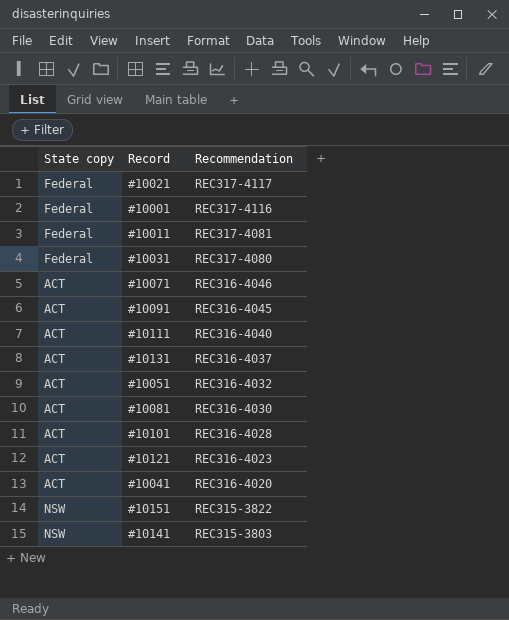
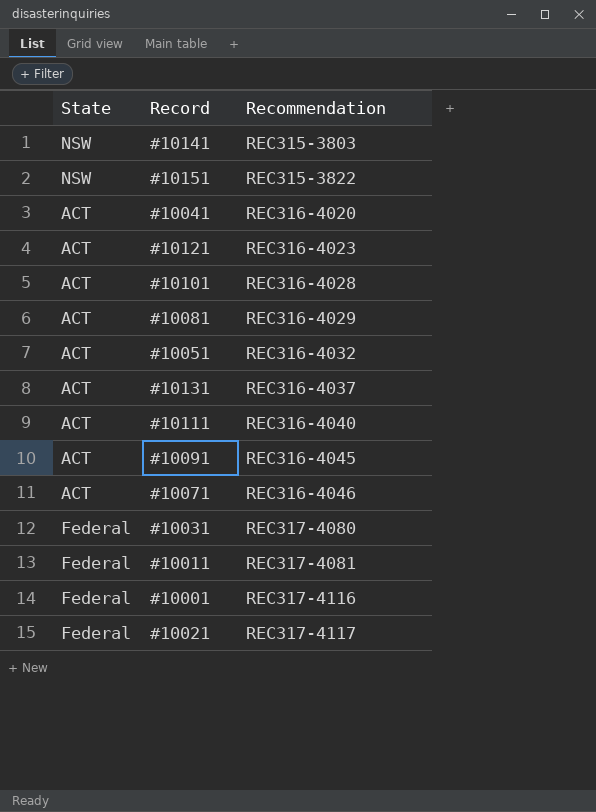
row order: Recommendation descending -> Recommendation ascending
column name: State copy -> State
#10081 | Recommendation: REC316-4030 -> REC316-4029

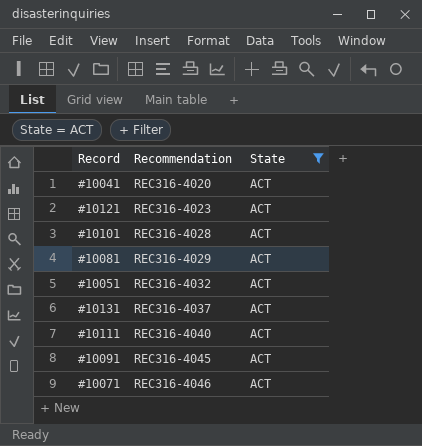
filter: none -> State = ACT
column State | position: 1 -> 3

